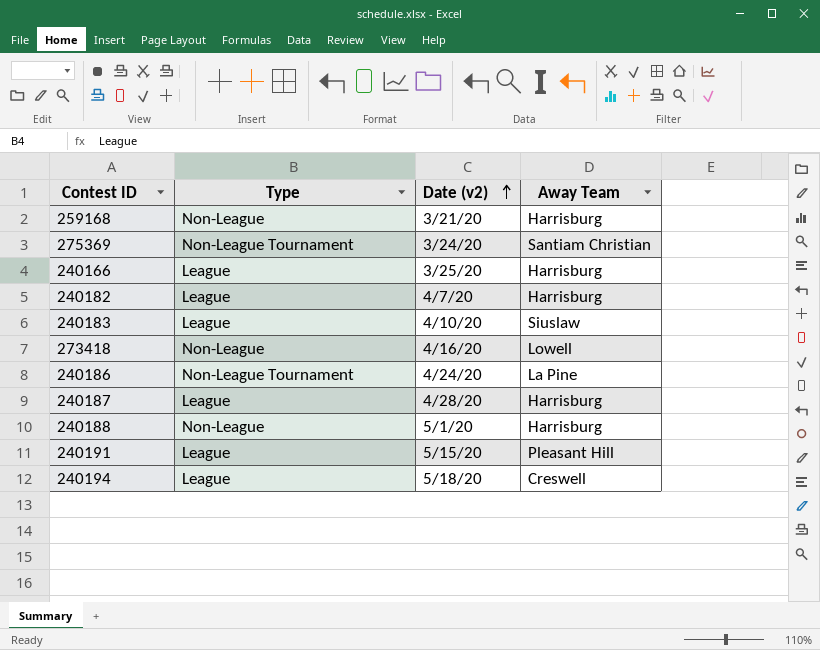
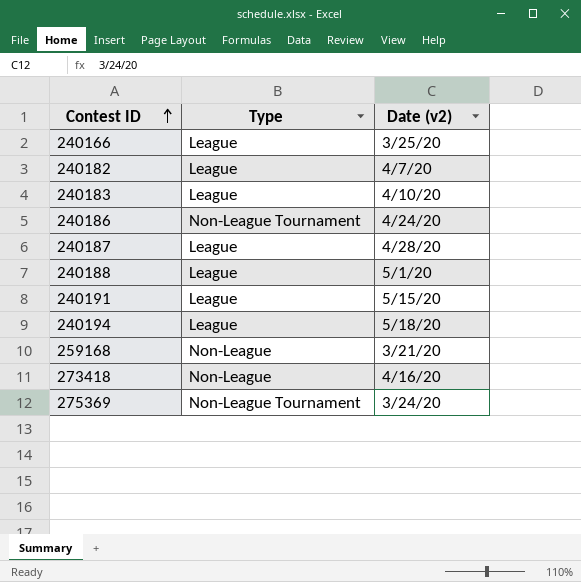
row order: Date (v2) ascending -> Contest ID ascending
column Away Team | position: 4 -> none
240188 | Type: Non-League -> League

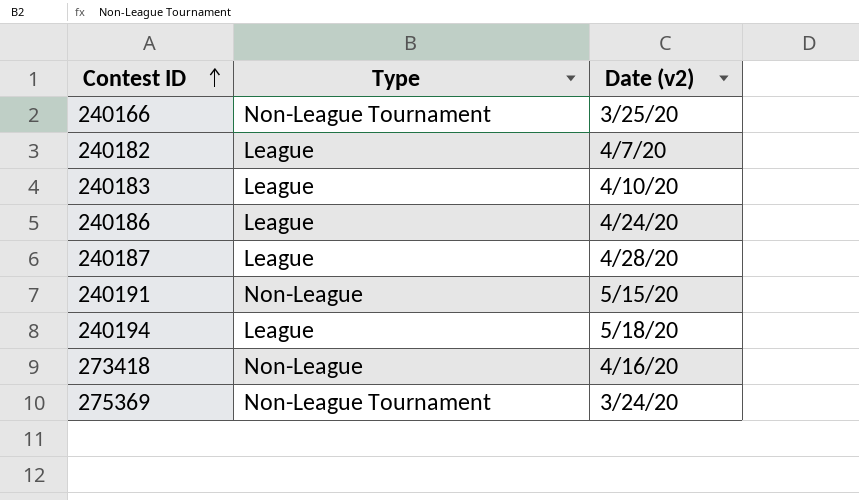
row 240188: League | 5/1/20 -> none
row 259168: Non-League | 3/21/20 -> none
240166 | Type: League -> Non-League Tournament
240186 | Type: Non-League Tournament -> League
240191 | Type: League -> Non-League

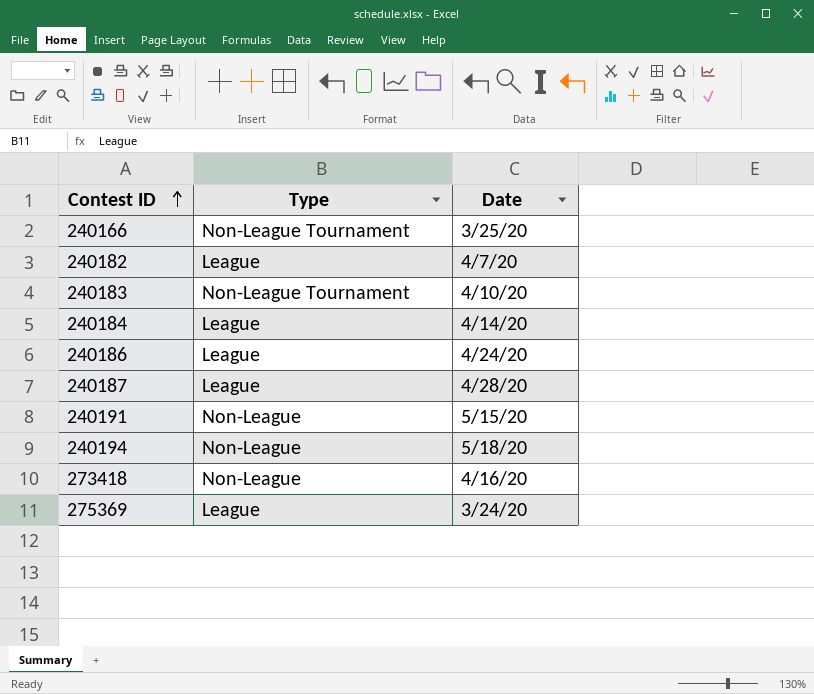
column name: Date (v2) -> Date
240183 | Type: League -> Non-League Tournament
row 240184: none -> League | 4/14/20
240194 | Type: League -> Non-League
275369 | Type: Non-League Tournament -> League

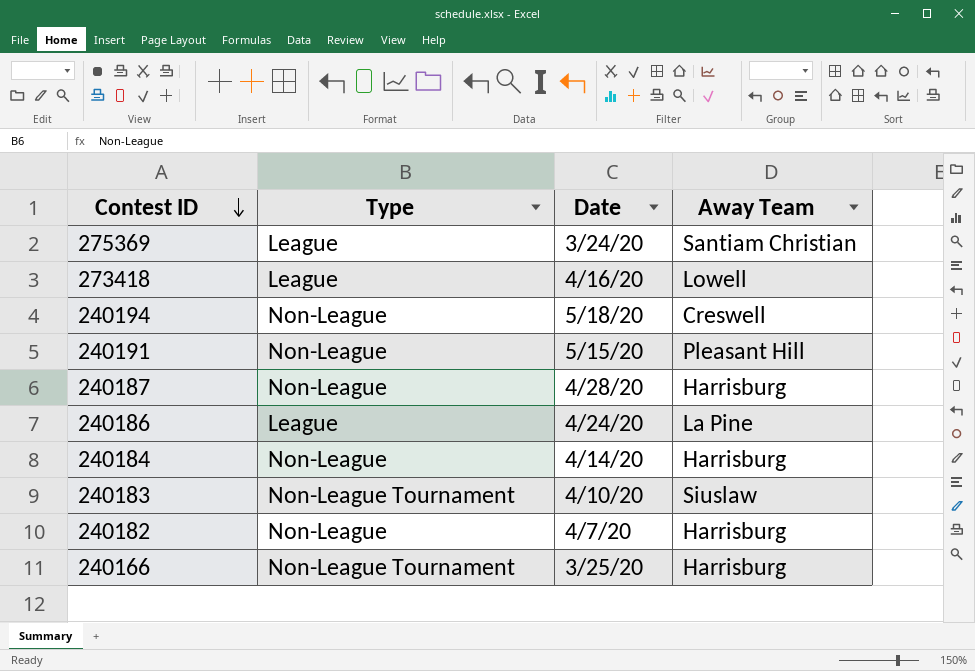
row order: Contest ID ascending -> Contest ID descending
column Away Team | position: none -> 4
273418 | Type: Non-League -> League
240187 | Type: League -> Non-League
240184 | Type: League -> Non-League
240182 | Type: League -> Non-League

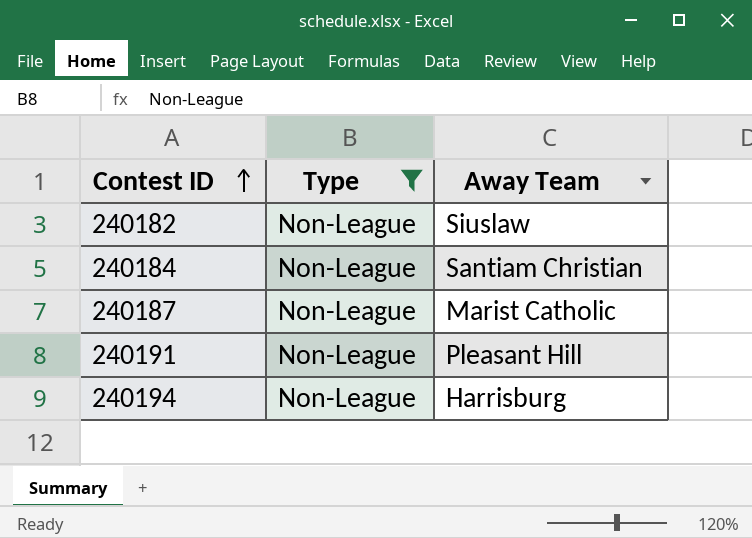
filter: none -> Type = Non-League
row order: Contest ID descending -> Contest ID ascending
column Date | position: 3 -> none
240182 | Away Team: Harrisburg -> Siuslaw
240184 | Away Team: Harrisburg -> Santiam Christian
240187 | Away Team: Harrisburg -> Marist Catholic
240194 | Away Team: Creswell -> Harrisburg

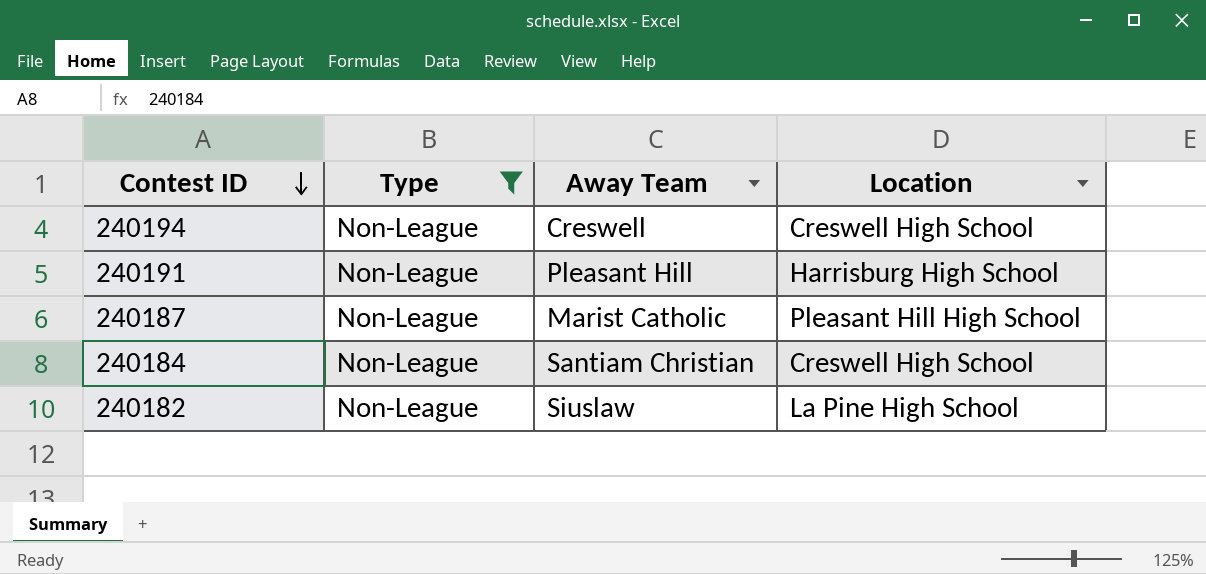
row order: Contest ID ascending -> Contest ID descending
column Location | position: none -> 4
240194 | Away Team: Harrisburg -> Creswell

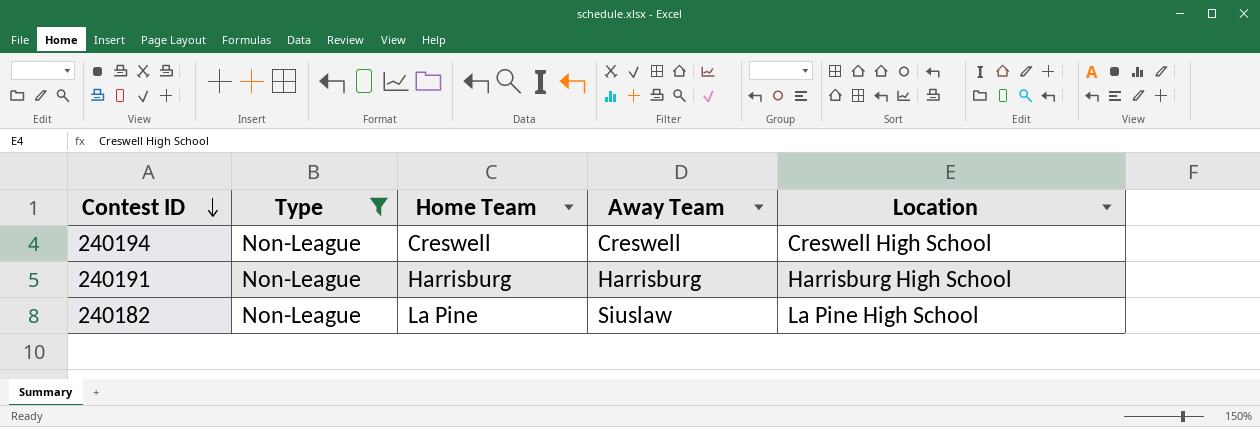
column Home Team | position: none -> 3
row 240187: Non-League | Marist Catholic | Pleasant Hill High School -> none
row 240184: Non-League | Santiam Christian | Creswell High School -> none
240191 | Away Team: Pleasant Hill -> Harrisburg

